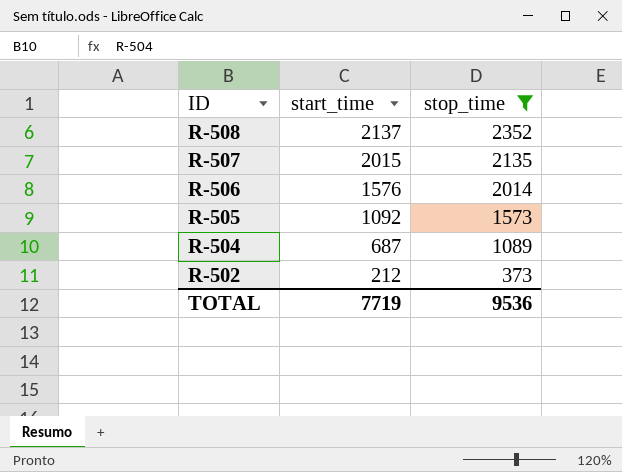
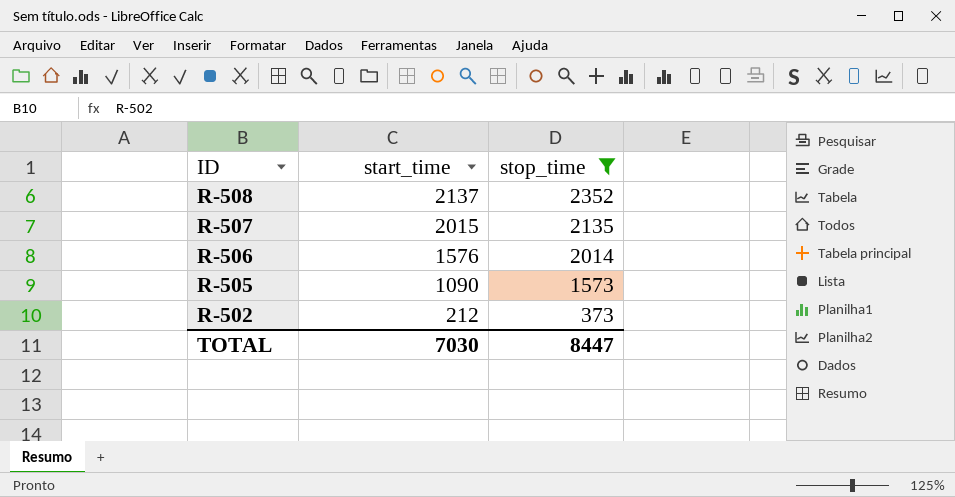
row R-504: 687 | 1089 -> none
R-505 | start_time: 1092 -> 1090
TOTAL | start_time: 7719 -> 7030
TOTAL | stop_time: 9536 -> 8447

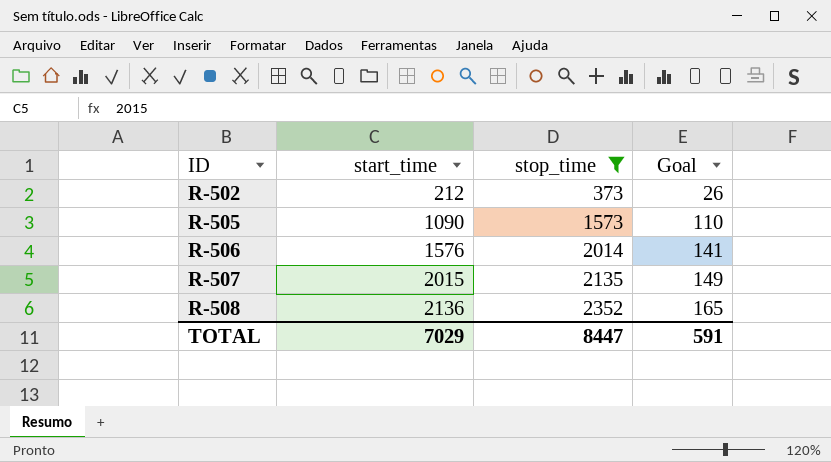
row order: ID descending -> ID ascending
column Goal | formula: none -> [stop_time] * 0.07
R-508 | start_time: 2137 -> 2136
TOTAL | start_time: 7030 -> 7029

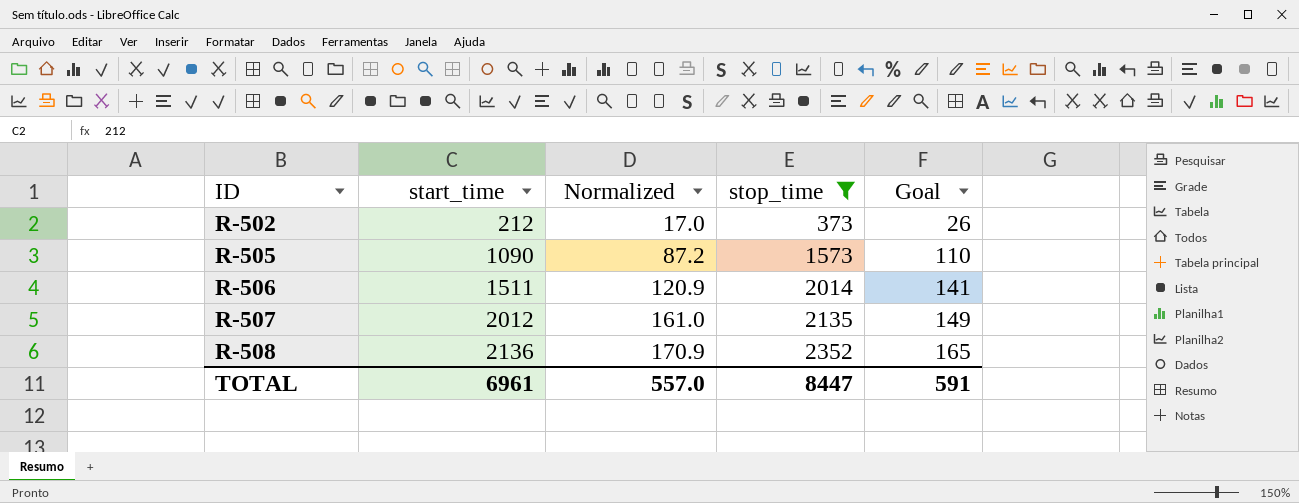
column Normalized | formula: none -> [start_time] * 0.08
R-506 | start_time: 1576 -> 1511
R-507 | start_time: 2015 -> 2012
TOTAL | start_time: 7029 -> 6961

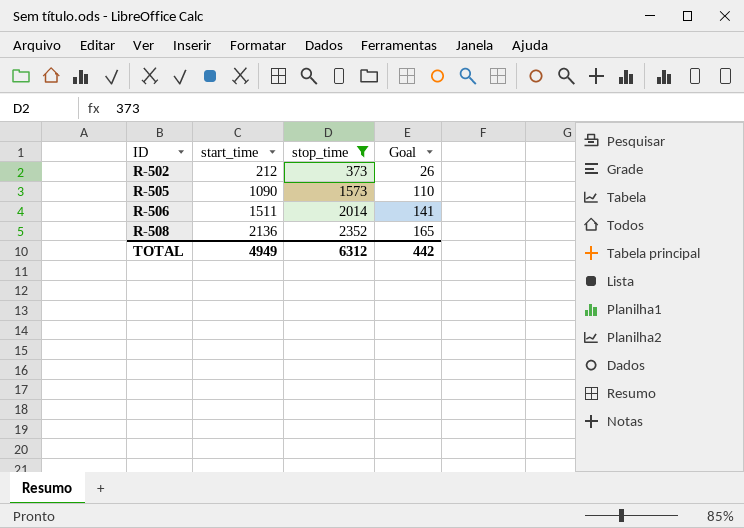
column Normalized | formula: [start_time] * 0.08 -> none
row R-507: 2012 | 161.0 | 2135 | 149 -> none
TOTAL | start_time: 6961 -> 4949
TOTAL | stop_time: 8447 -> 6312
TOTAL | Goal: 591 -> 442

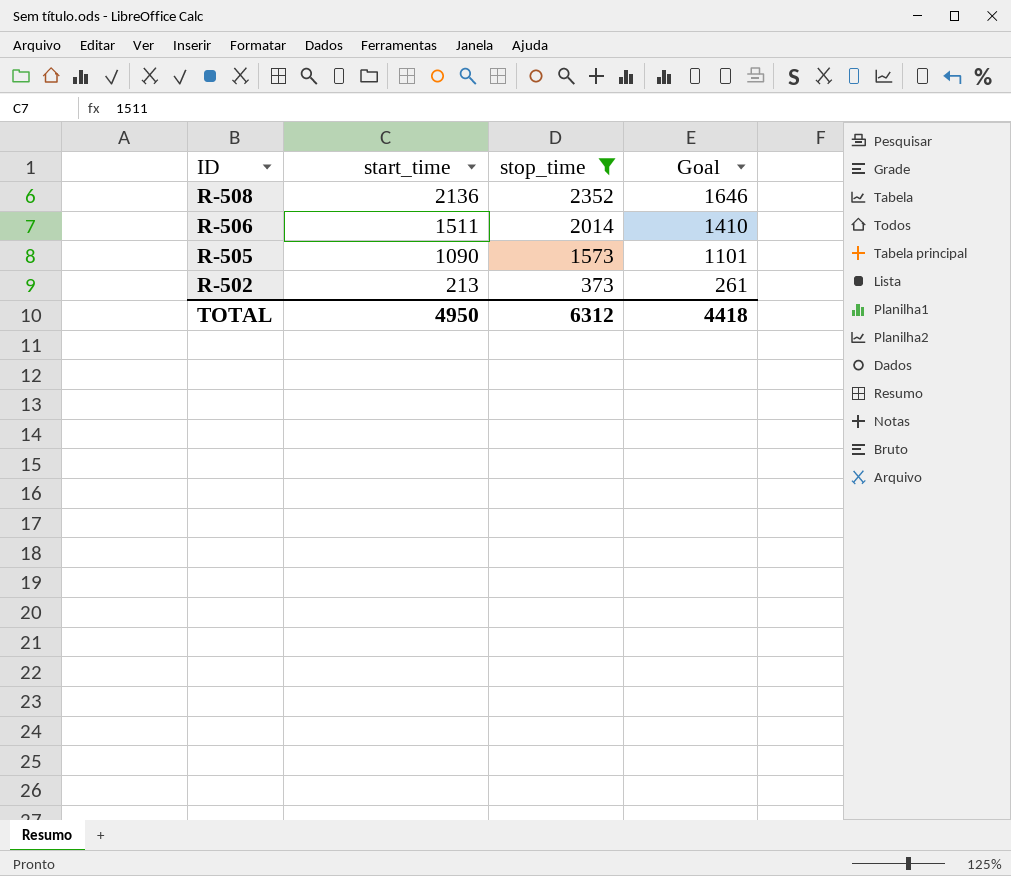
row order: ID ascending -> ID descending
column Goal | formula: [stop_time] * 0.07 -> [stop_time] * 0.7
R-502 | start_time: 212 -> 213
TOTAL | start_time: 4949 -> 4950
TOTAL | Goal: 442 -> 4418

